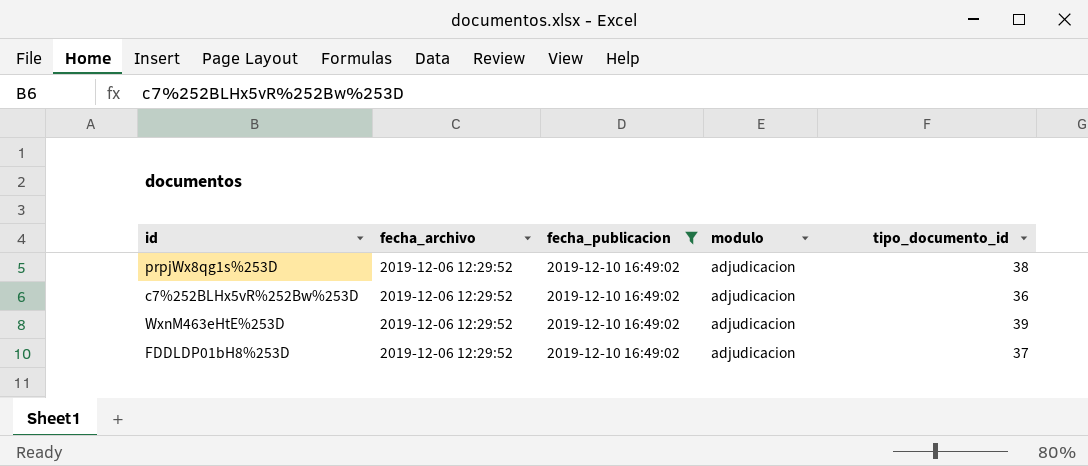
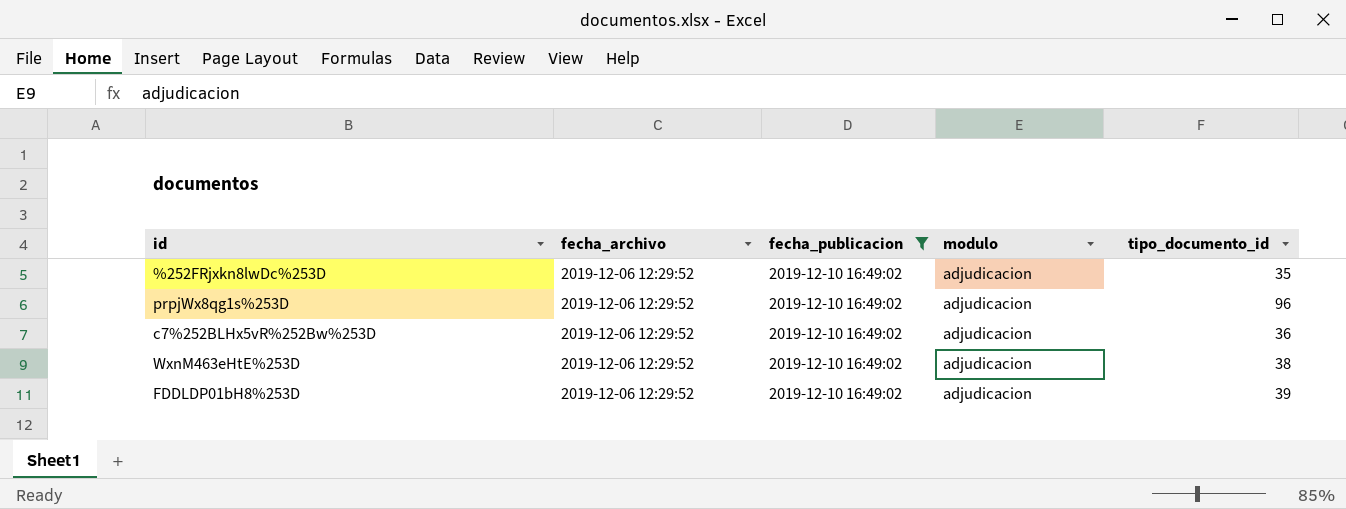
row %252FRjxkn8lwDc%253D: none -> 2019-12-06 12:29:52 | 2019-12-10 16:49:02 | adjudicacion | 35
prpjWx8qg1s%253D | tipo_documento_id: 38 -> 96
WxnM463eHtE%253D | tipo_documento_id: 39 -> 38
FDDLDP01bH8%253D | tipo_documento_id: 37 -> 39

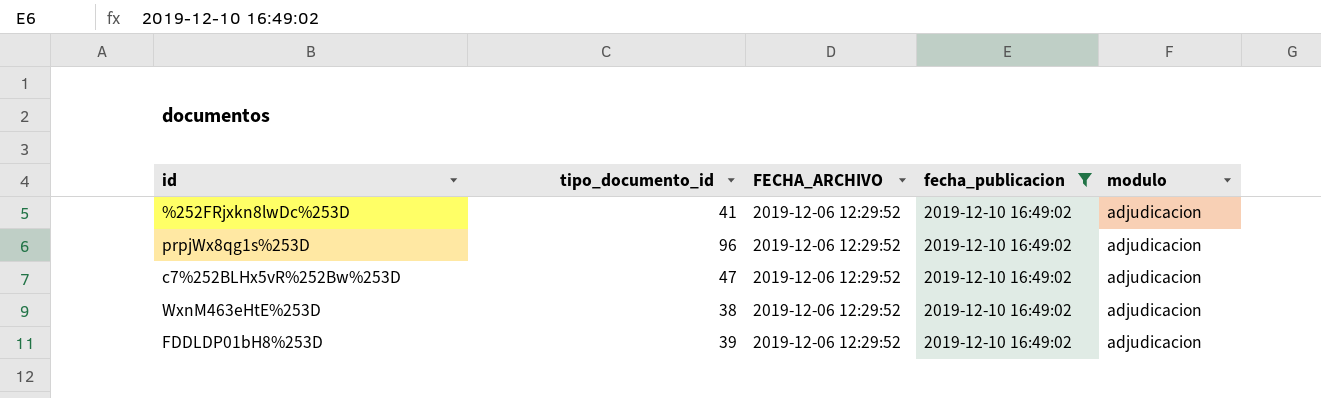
column tipo_documento_id | position: 5 -> 2
column name: fecha_archivo -> FECHA_ARCHIVO
%252FRjxkn8lwDc%253D | tipo_documento_id: 35 -> 41
c7%252BLHx5vR%252Bw%253D | tipo_documento_id: 36 -> 47

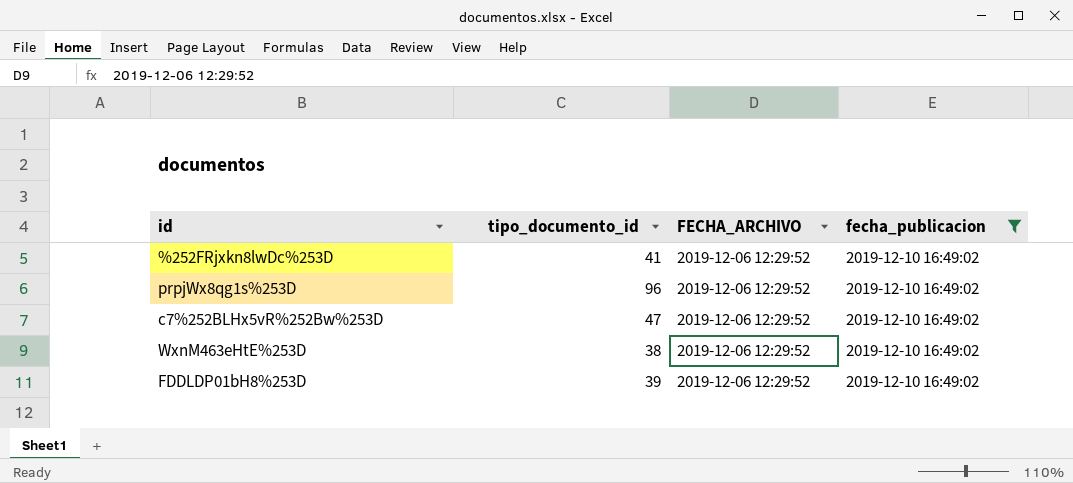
column modulo | position: 5 -> none

